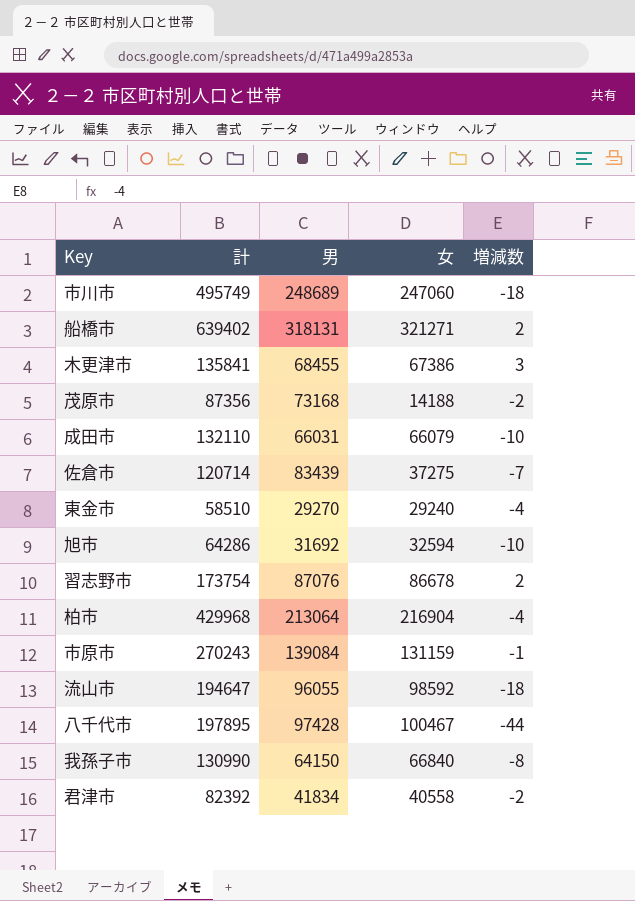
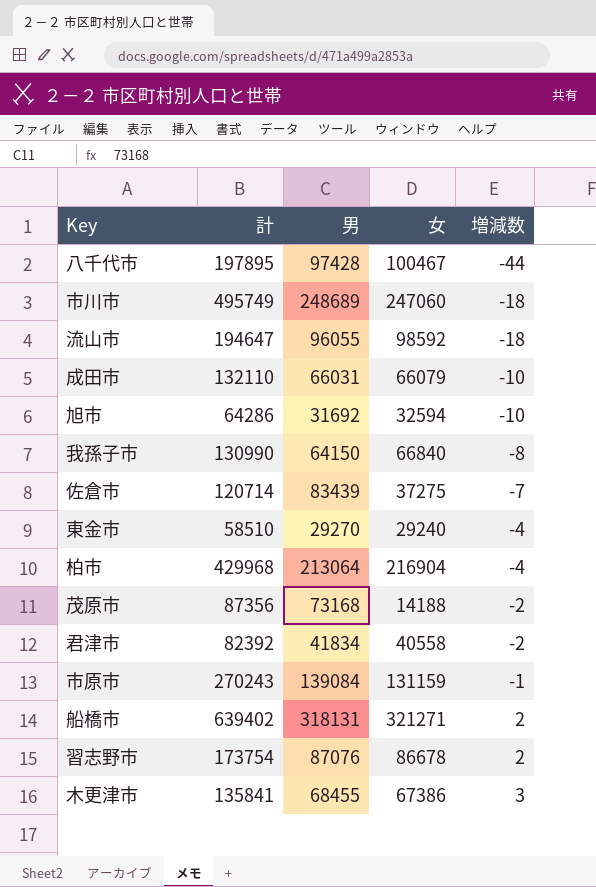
row order: none -> 増減数 ascending

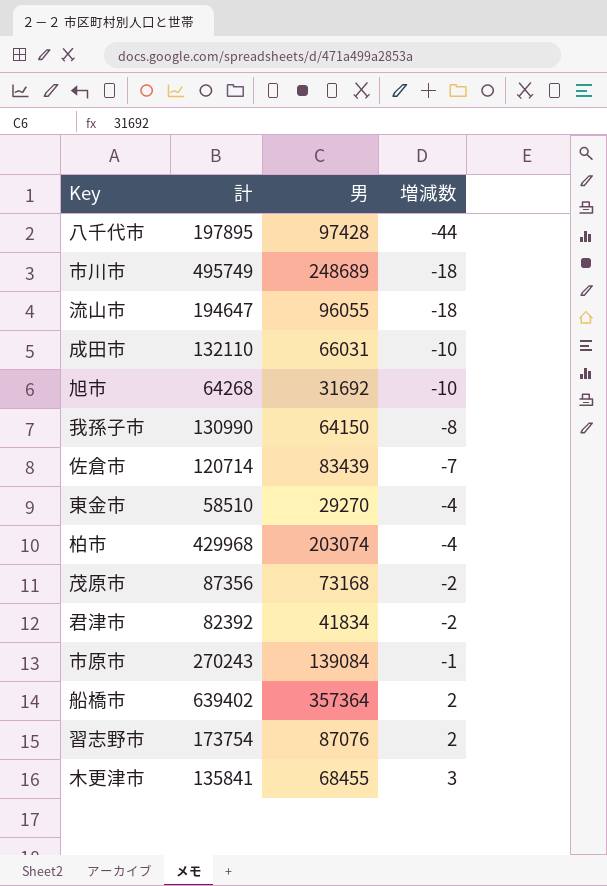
column 女 | formula: [計] - [男] -> none
旭市 | 計: 64286 -> 64268
柏市 | 男: 213064 -> 203074
船橋市 | 男: 318131 -> 357364

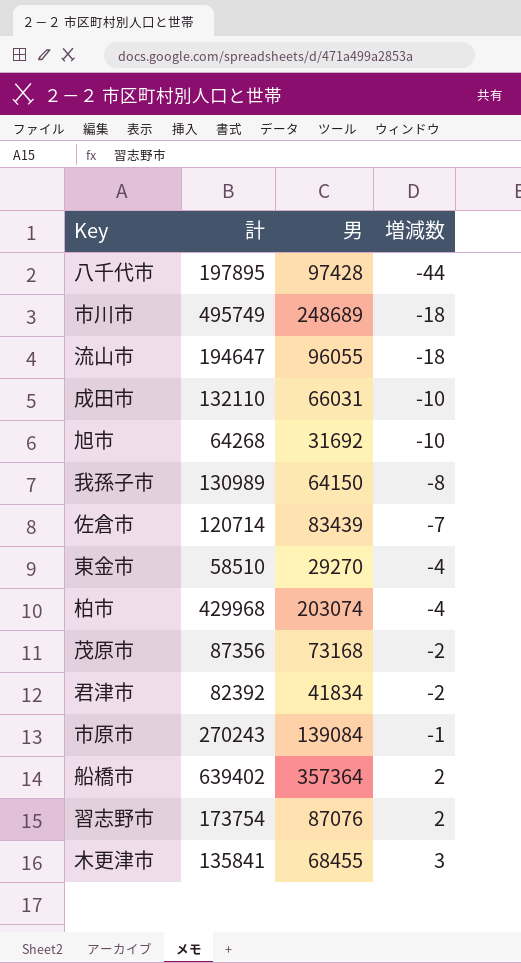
我孫子市 | 計: 130990 -> 130989

